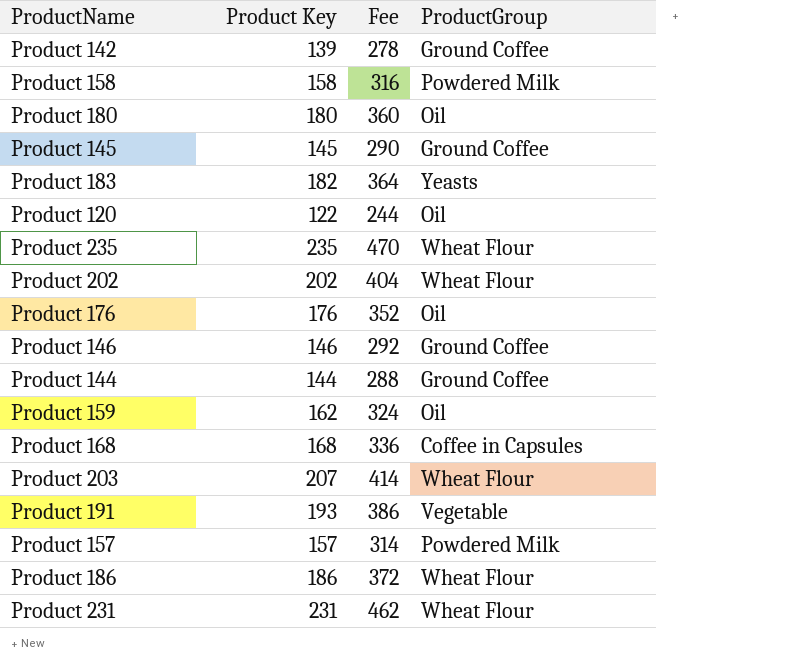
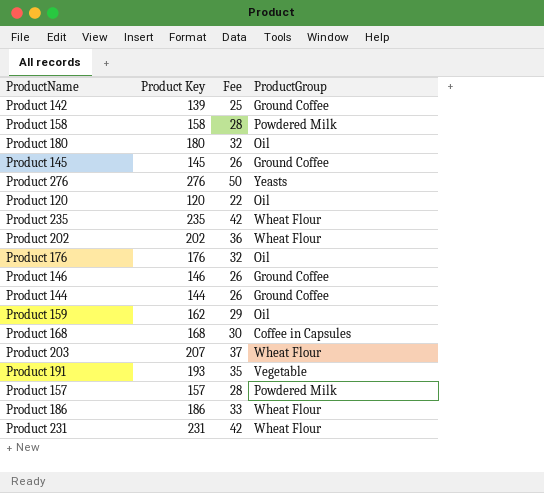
column Fee | formula: [Product Key] * 2 -> [Product Key] * 0.18
row Product 183: 182 | 364 | Yeasts -> none
row Product 276: none -> 276 | 50 | Yeasts
Product 120 | Product Key: 122 -> 120

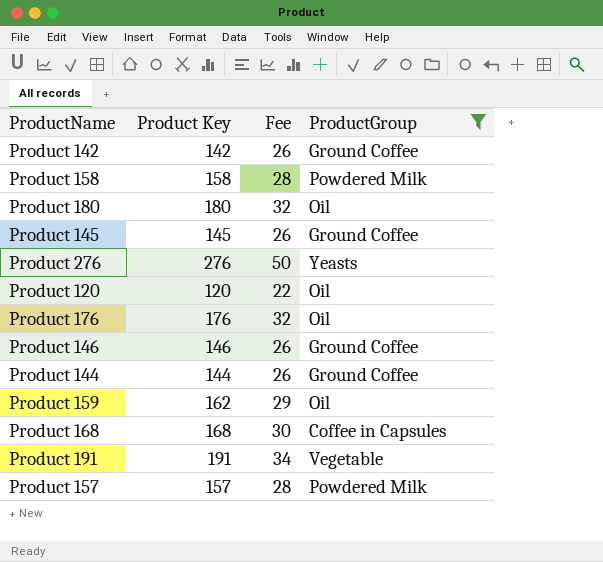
filter: none -> ProductGroup != Wheat Flour
Product 142 | Product Key: 139 -> 142
Product 142 | Fee: 25 -> 26
Product 191 | Product Key: 193 -> 191
Product 191 | Fee: 35 -> 34

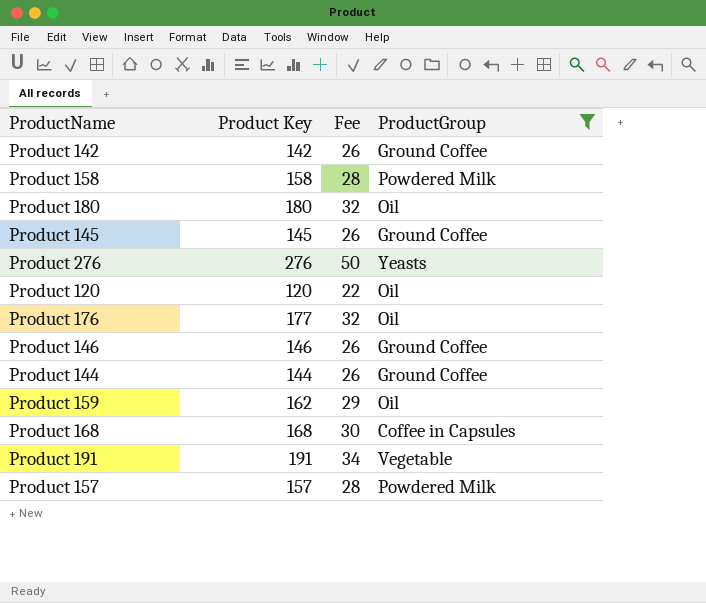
Product 176 | Product Key: 176 -> 177

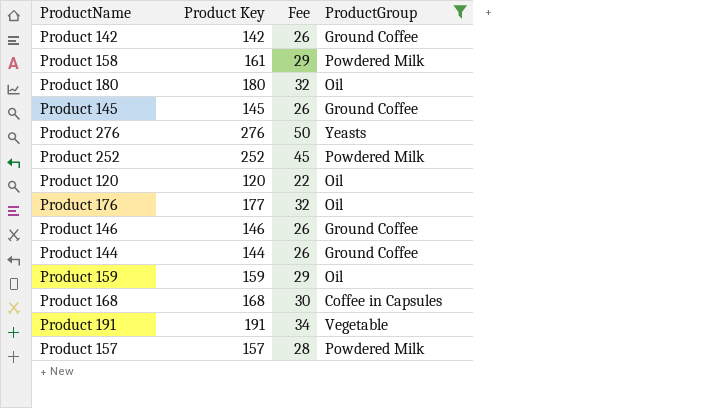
Product 158 | Product Key: 158 -> 161
Product 158 | Fee: 28 -> 29
row Product 252: none -> 252 | 45 | Powdered Milk
Product 159 | Product Key: 162 -> 159

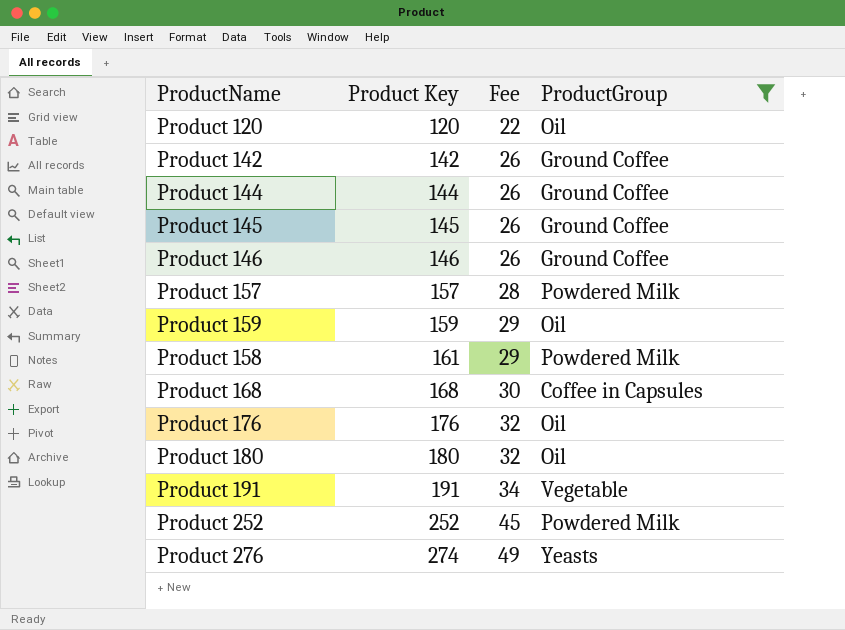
row order: none -> Product Key ascending
Product 176 | Product Key: 177 -> 176
Product 276 | Product Key: 276 -> 274
Product 276 | Fee: 50 -> 49

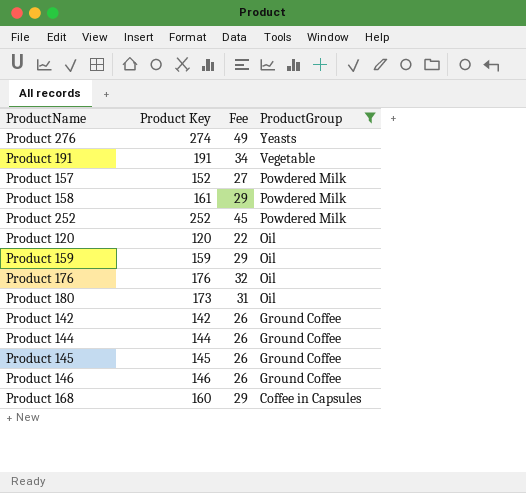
row order: Product Key ascending -> ProductGroup descending
Product 157 | Product Key: 157 -> 152
Product 157 | Fee: 28 -> 27
Product 180 | Product Key: 180 -> 173
Product 180 | Fee: 32 -> 31
Product 168 | Product Key: 168 -> 160
Product 168 | Fee: 30 -> 29

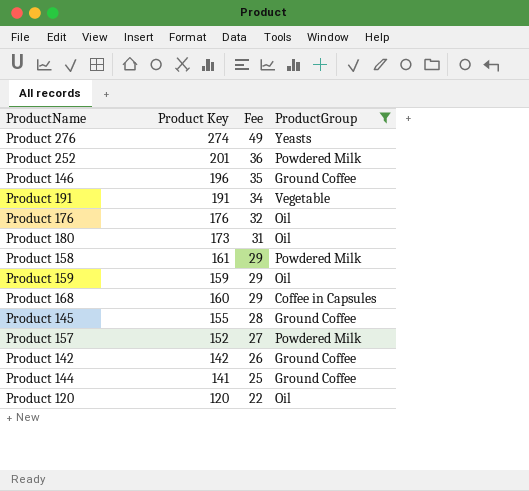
row order: ProductGroup descending -> Fee descending
Product 252 | Product Key: 252 -> 201
Product 252 | Fee: 45 -> 36
Product 146 | Product Key: 146 -> 196
Product 146 | Fee: 26 -> 35
Product 145 | Product Key: 145 -> 155
Product 145 | Fee: 26 -> 28
Product 144 | Product Key: 144 -> 141
Product 144 | Fee: 26 -> 25

